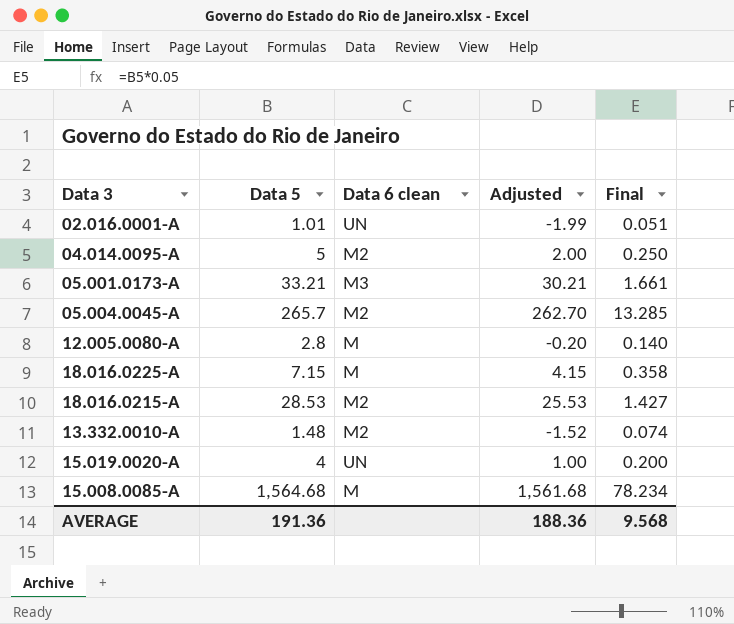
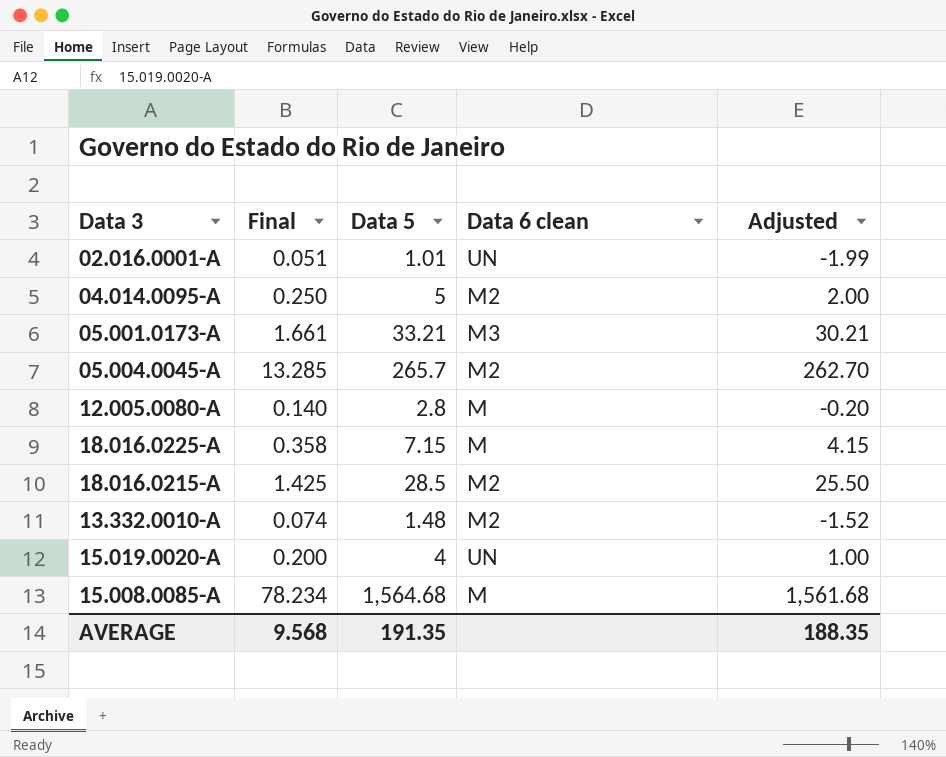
column Final | position: 5 -> 2
18.016.0215-A | Final: 1.427 -> 1.425
18.016.0215-A | Data 5: 28.53 -> 28.5
18.016.0215-A | Adjusted: 25.53 -> 25.50
AVERAGE | Data 5: 191.36 -> 191.35
AVERAGE | Adjusted: 188.36 -> 188.35

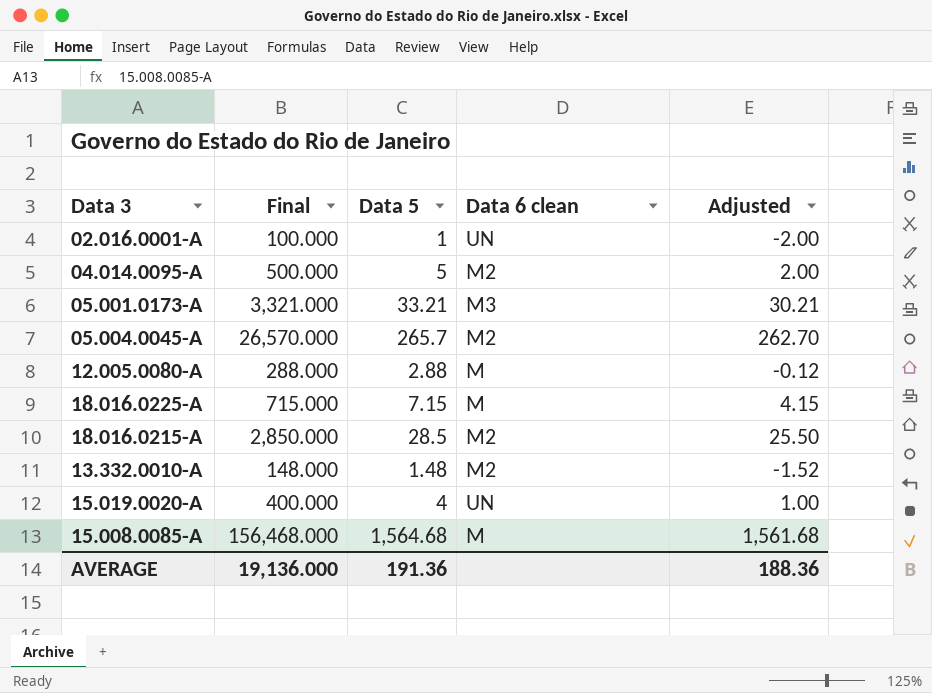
column Final | formula: [Data 5] * 0.05 -> [Data 5] * 100
02.016.0001-A | Data 5: 1.01 -> 1
02.016.0001-A | Adjusted: -1.99 -> -2.00
12.005.0080-A | Data 5: 2.8 -> 2.88
12.005.0080-A | Adjusted: -0.20 -> -0.12
AVERAGE | Final: 9.568 -> 19,136.000
AVERAGE | Data 5: 191.35 -> 191.36
AVERAGE | Adjusted: 188.35 -> 188.36

